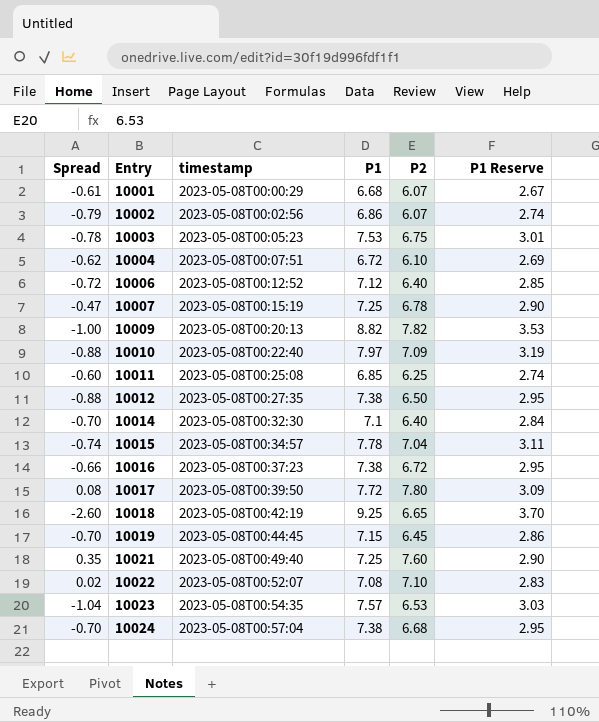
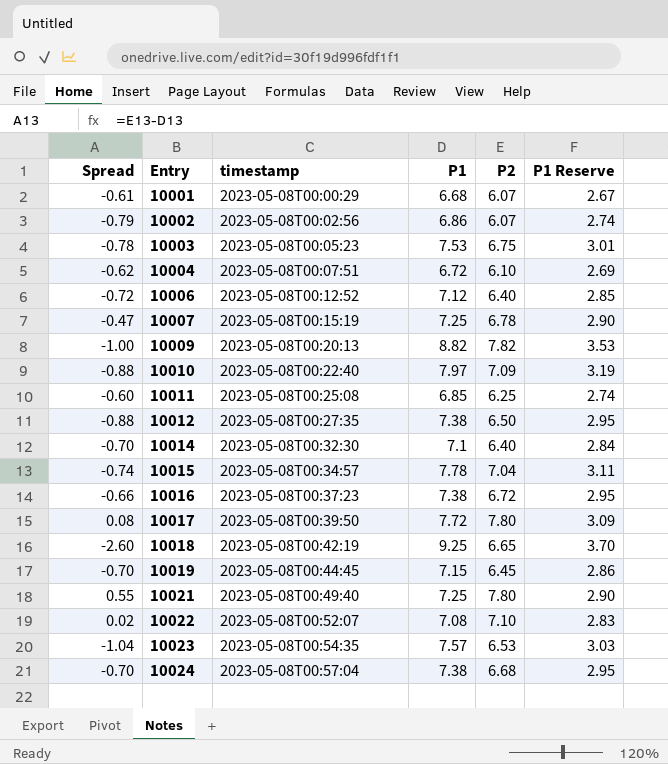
10021 | Spread: 0.35 -> 0.55
10021 | P2: 7.60 -> 7.80

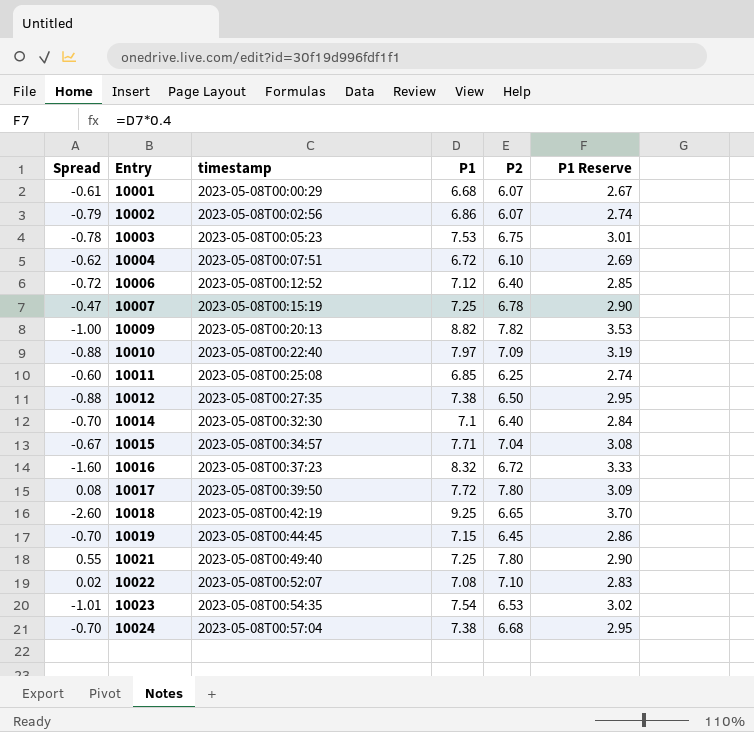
10015 | Spread: -0.74 -> -0.67
10015 | P1: 7.78 -> 7.71
10015 | P1 Reserve: 3.11 -> 3.08
10016 | Spread: -0.66 -> -1.60
10016 | P1: 7.38 -> 8.32
10016 | P1 Reserve: 2.95 -> 3.33
10023 | Spread: -1.04 -> -1.01
10023 | P1: 7.57 -> 7.54
10023 | P1 Reserve: 3.03 -> 3.02

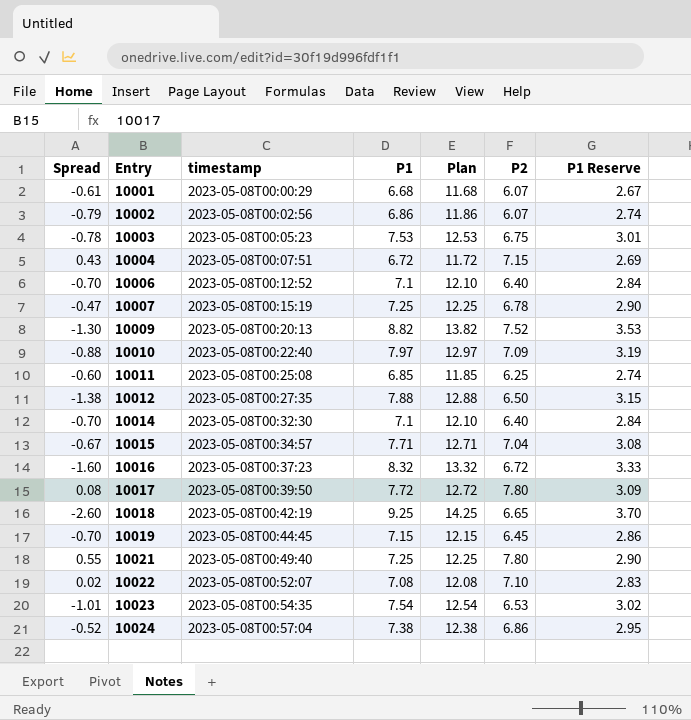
column Plan | formula: none -> [P1] + 5
10004 | Spread: -0.62 -> 0.43
10004 | P2: 6.10 -> 7.15
10006 | Spread: -0.72 -> -0.70
10006 | P1: 7.12 -> 7.1
10006 | P1 Reserve: 2.85 -> 2.84
10009 | Spread: -1.00 -> -1.30
10009 | P2: 7.82 -> 7.52
10012 | Spread: -0.88 -> -1.38
10012 | P1: 7.38 -> 7.88
10012 | P1 Reserve: 2.95 -> 3.15
10024 | Spread: -0.70 -> -0.52
10024 | P2: 6.68 -> 6.86

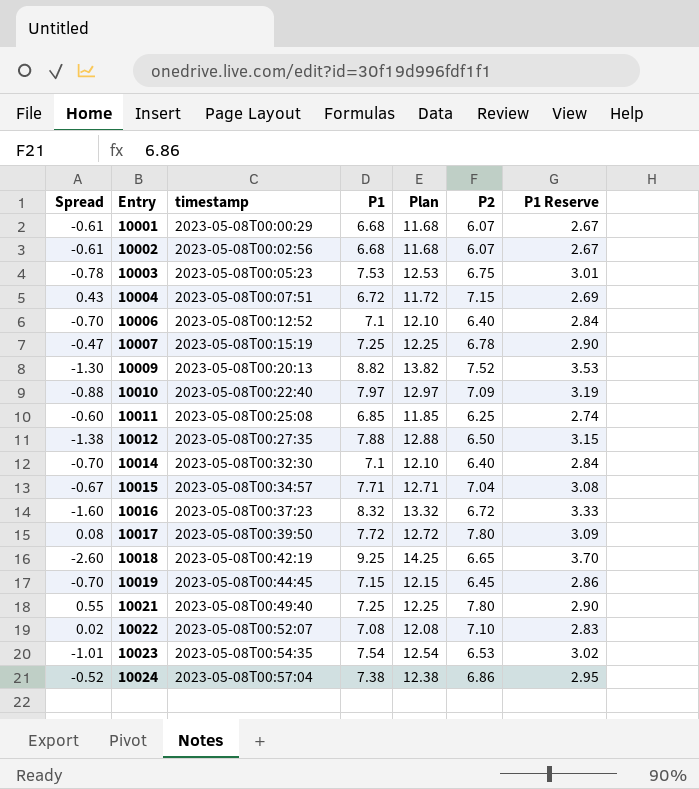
10002 | Spread: -0.79 -> -0.61
10002 | P1: 6.86 -> 6.68
10002 | Plan: 11.86 -> 11.68
10002 | P1 Reserve: 2.74 -> 2.67

